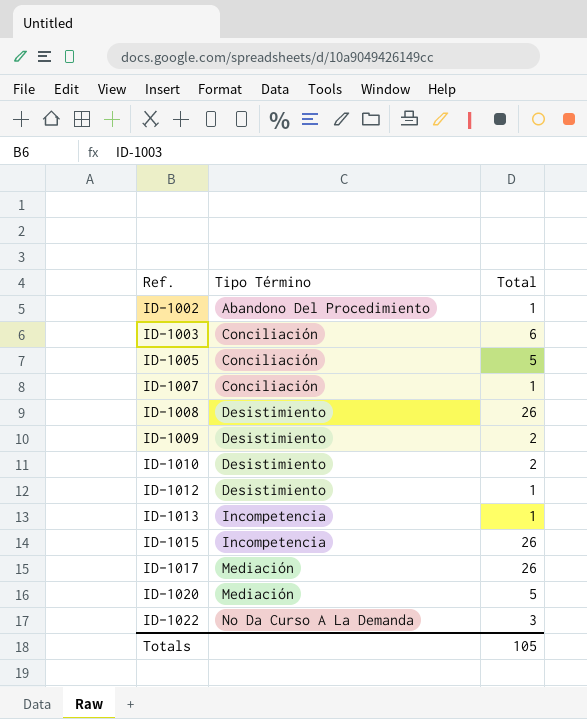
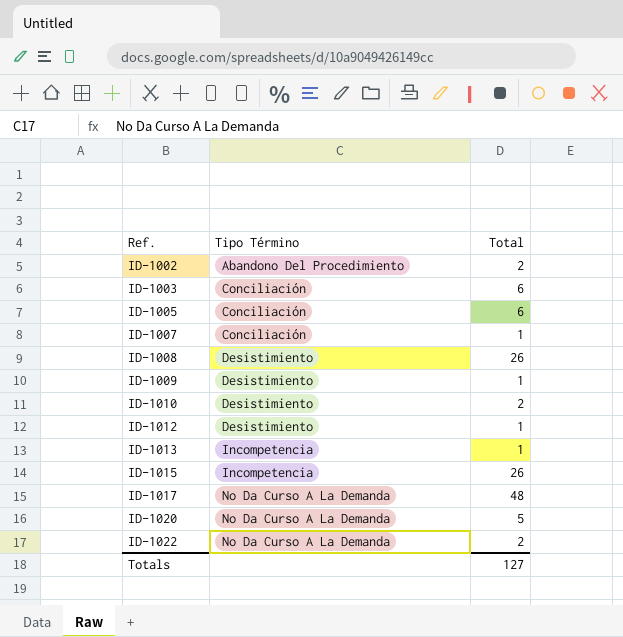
ID-1002 | Total: 1 -> 2
ID-1005 | Total: 5 -> 6
ID-1009 | Total: 2 -> 1
ID-1017 | Tipo Término: Mediación -> No Da Curso A La Demanda
ID-1017 | Total: 26 -> 48
ID-1020 | Tipo Término: Mediación -> No Da Curso A La Demanda
ID-1022 | Total: 3 -> 2
Totals | Total: 105 -> 127

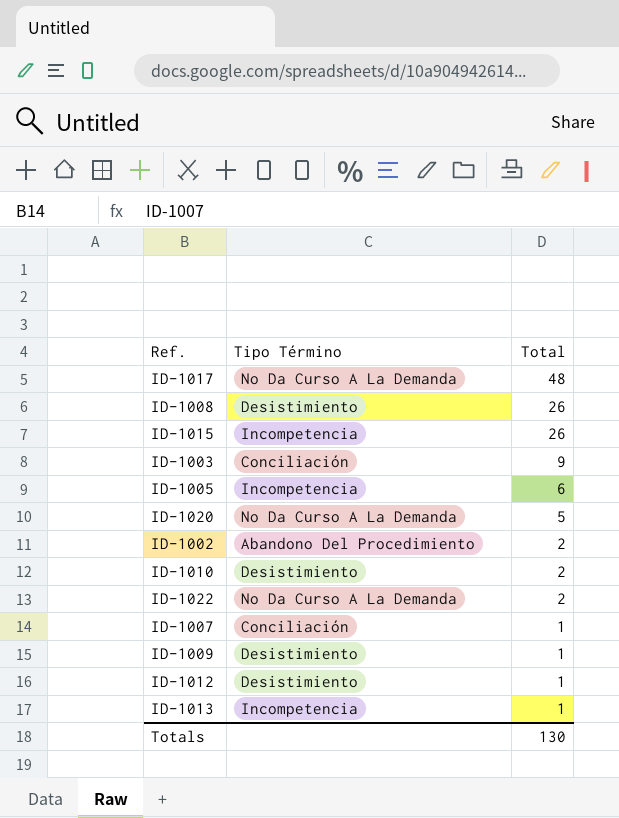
row order: Ref. ascending -> Total descending
ID-1003 | Total: 6 -> 9
ID-1005 | Tipo Término: Conciliación -> Incompetencia
Totals | Total: 127 -> 130

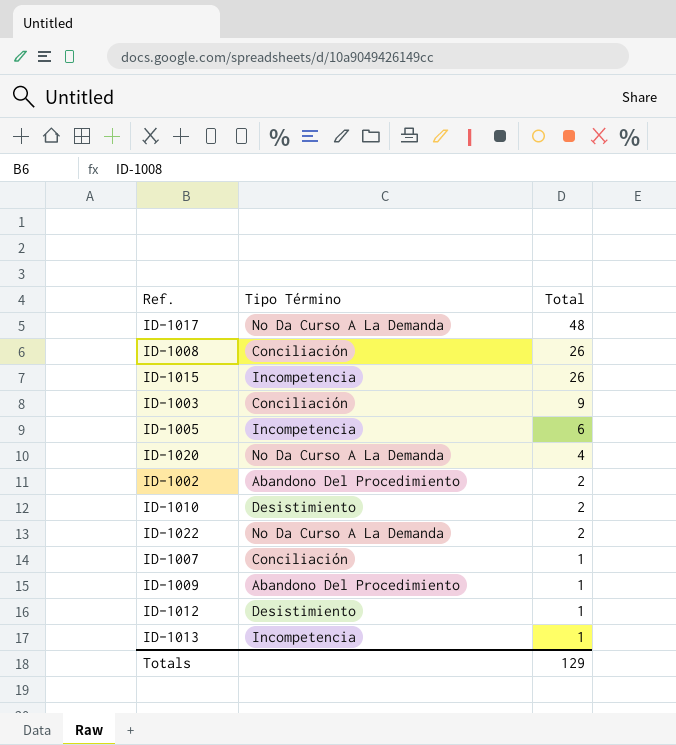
ID-1008 | Tipo Término: Desistimiento -> Conciliación
ID-1020 | Total: 5 -> 4
ID-1009 | Tipo Término: Desistimiento -> Abandono Del Procedimiento
Totals | Total: 130 -> 129

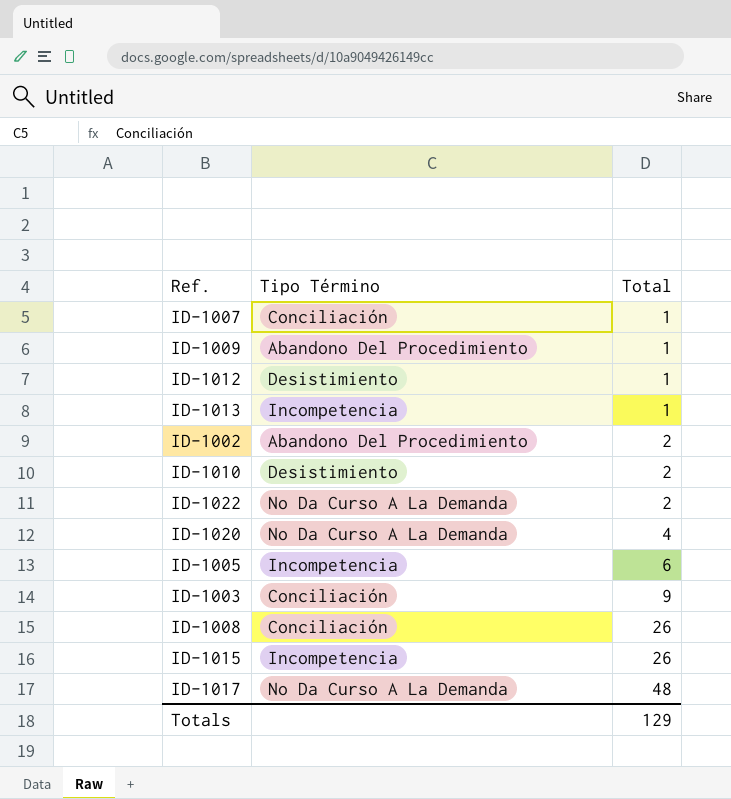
row order: Total descending -> Total ascending

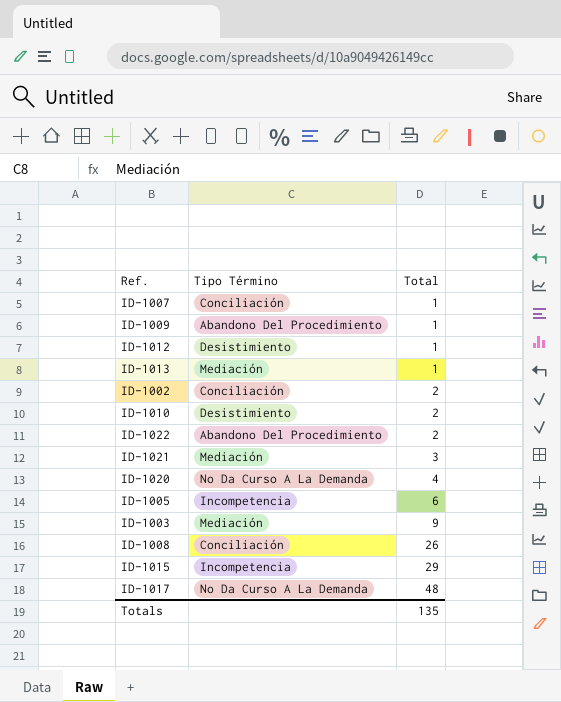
ID-1013 | Tipo Término: Incompetencia -> Mediación
ID-1002 | Tipo Término: Abandono Del Procedimiento -> Conciliación
ID-1022 | Tipo Término: No Da Curso A La Demanda -> Abandono Del Procedimiento
row ID-1021: none -> Mediación | 3
ID-1003 | Tipo Término: Conciliación -> Mediación
ID-1015 | Total: 26 -> 29
Totals | Total: 129 -> 135

